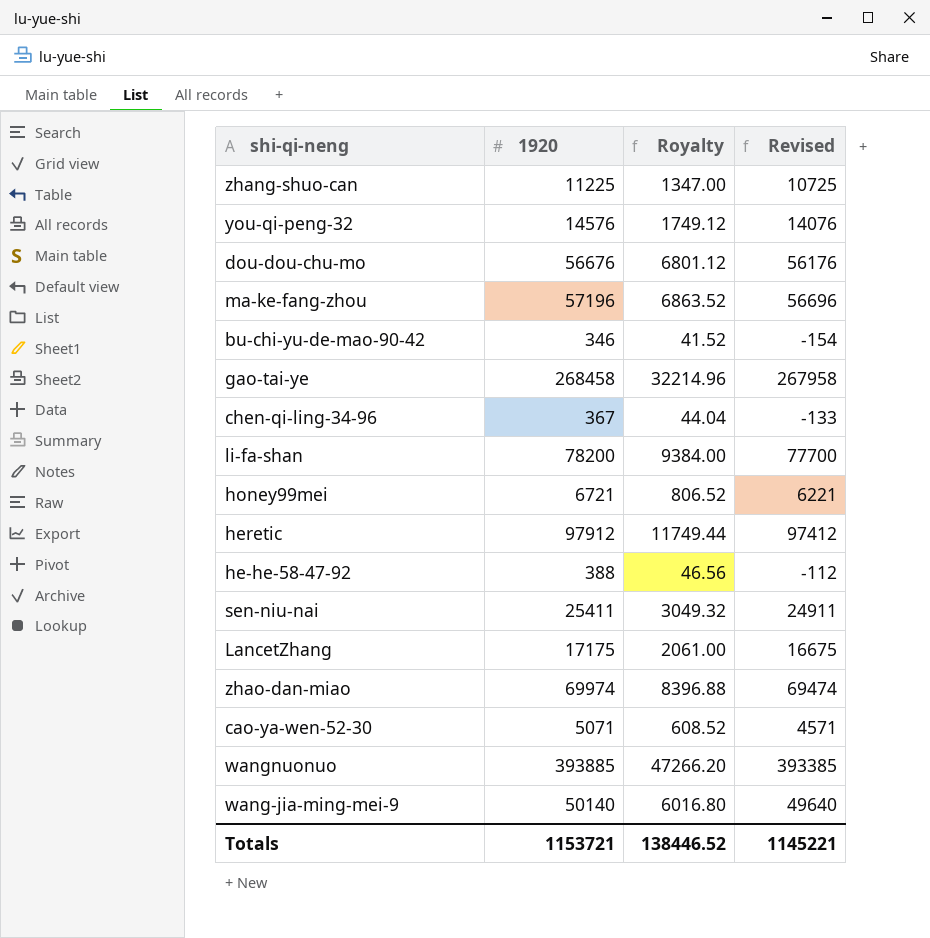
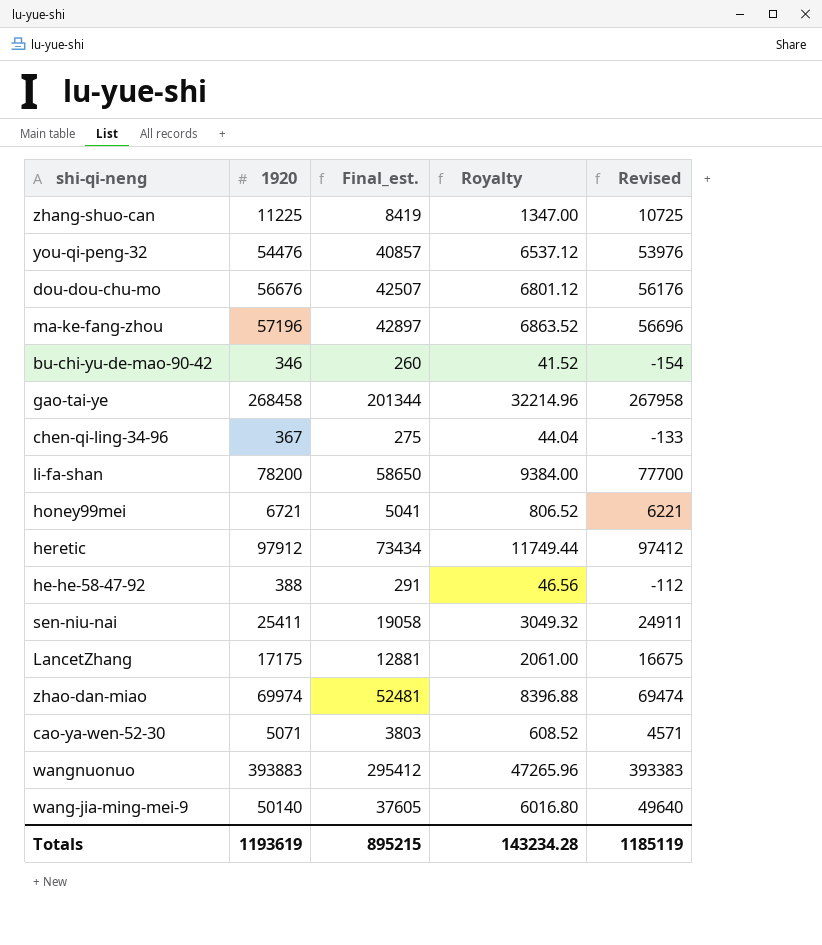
column Final_est. | formula: none -> [1920] * 0.75
you-qi-peng-32 | 1920: 14576 -> 54476
you-qi-peng-32 | Royalty: 1749.12 -> 6537.12
you-qi-peng-32 | Revised: 14076 -> 53976
wangnuonuo | 1920: 393885 -> 393883
wangnuonuo | Royalty: 47266.20 -> 47265.96
wangnuonuo | Revised: 393385 -> 393383
Totals | 1920: 1153721 -> 1193619
Totals | Royalty: 138446.52 -> 143234.28
Totals | Revised: 1145221 -> 1185119

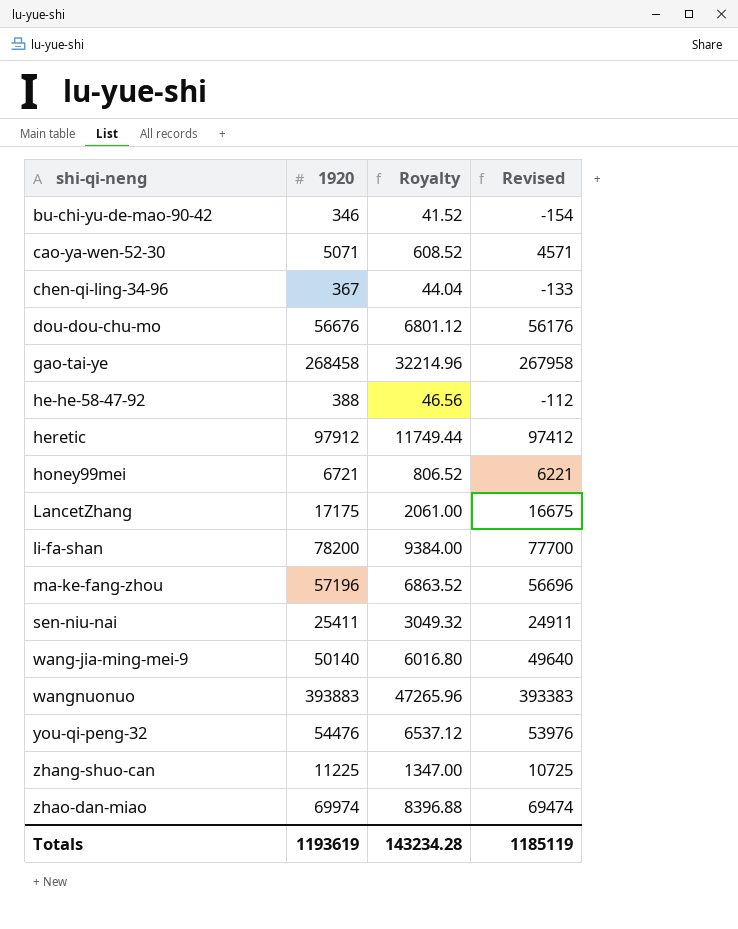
row order: none -> shi-qi-neng ascending
column Final_est. | formula: [1920] * 0.75 -> none

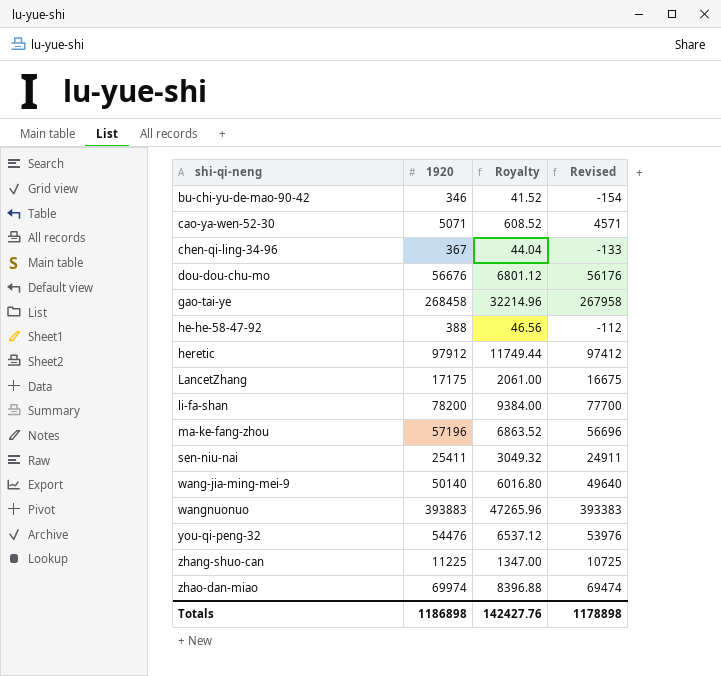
row honey99mei: 6721 | 806.52 | 6221 -> none
Totals | 1920: 1193619 -> 1186898
Totals | Royalty: 143234.28 -> 142427.76
Totals | Revised: 1185119 -> 1178898

